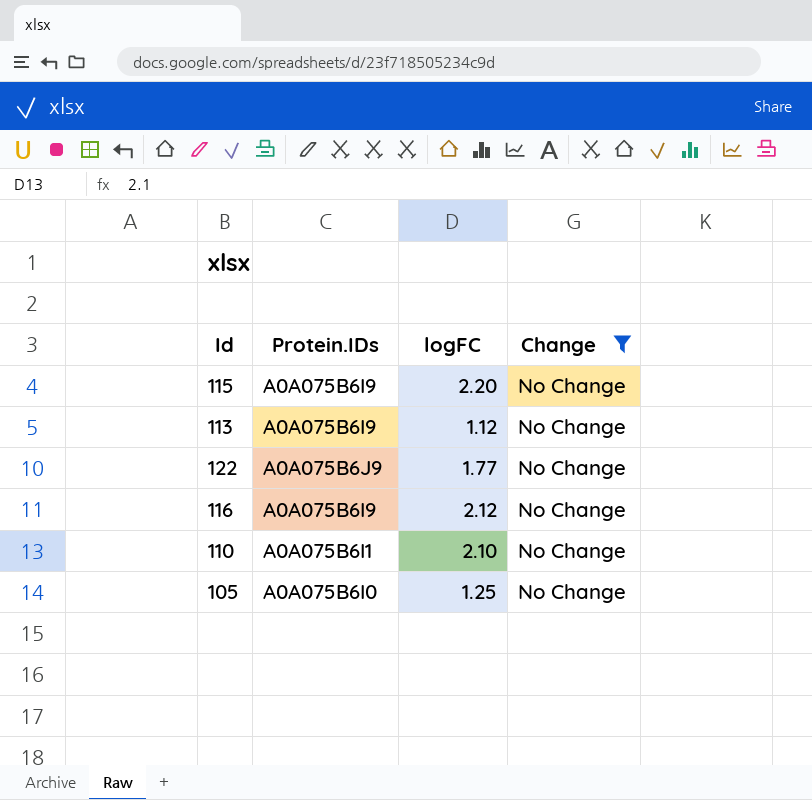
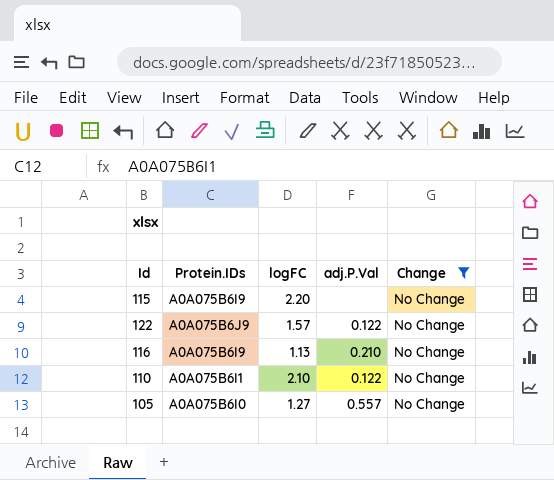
column adj.P.Val | position: none -> 4
row 113: A0A075B6I9 | 1.12 | No Change -> none
122 | logFC: 1.77 -> 1.57
116 | logFC: 2.12 -> 1.13
105 | logFC: 1.25 -> 1.27

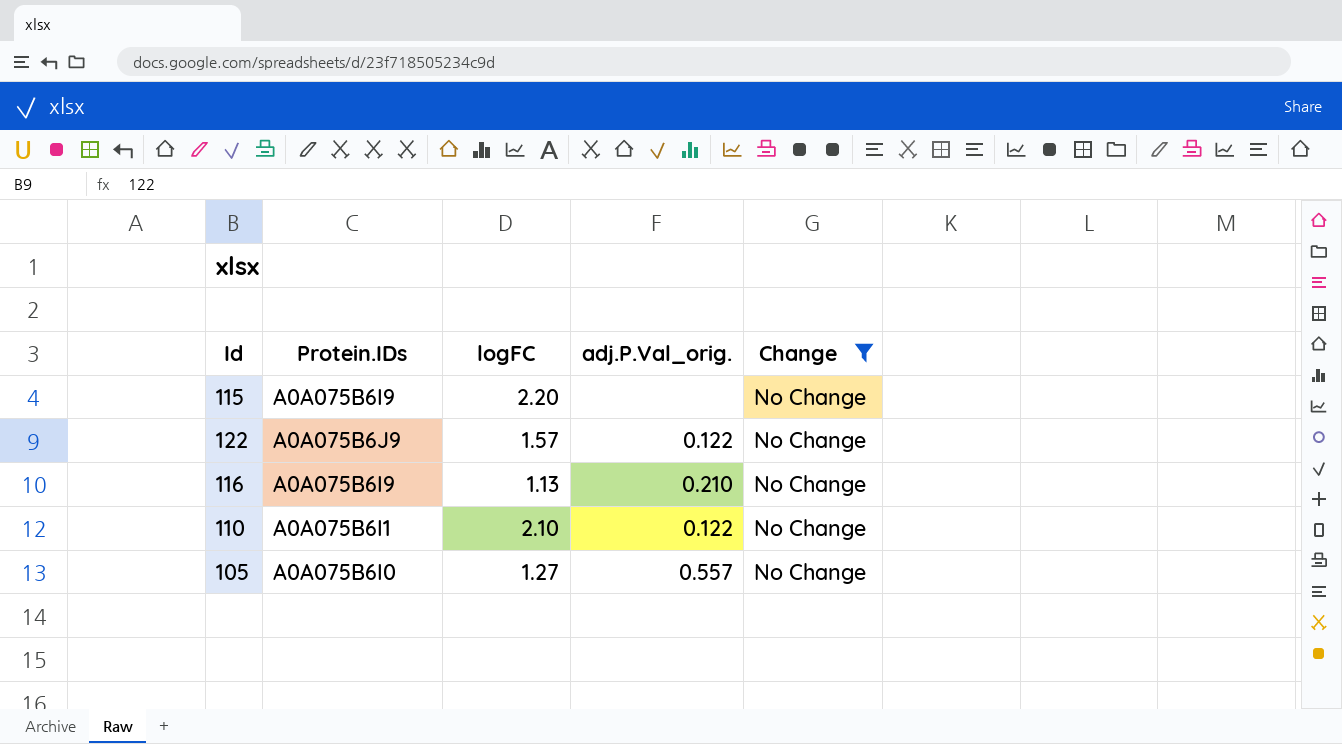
column name: adj.P.Val -> adj.P.Val_orig.

